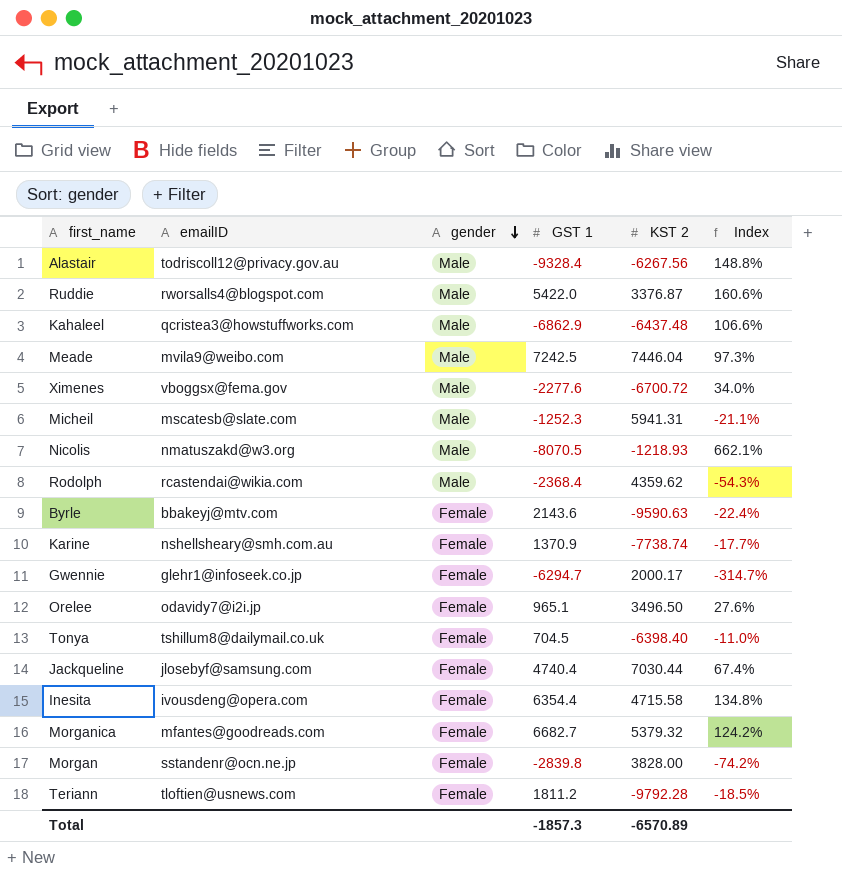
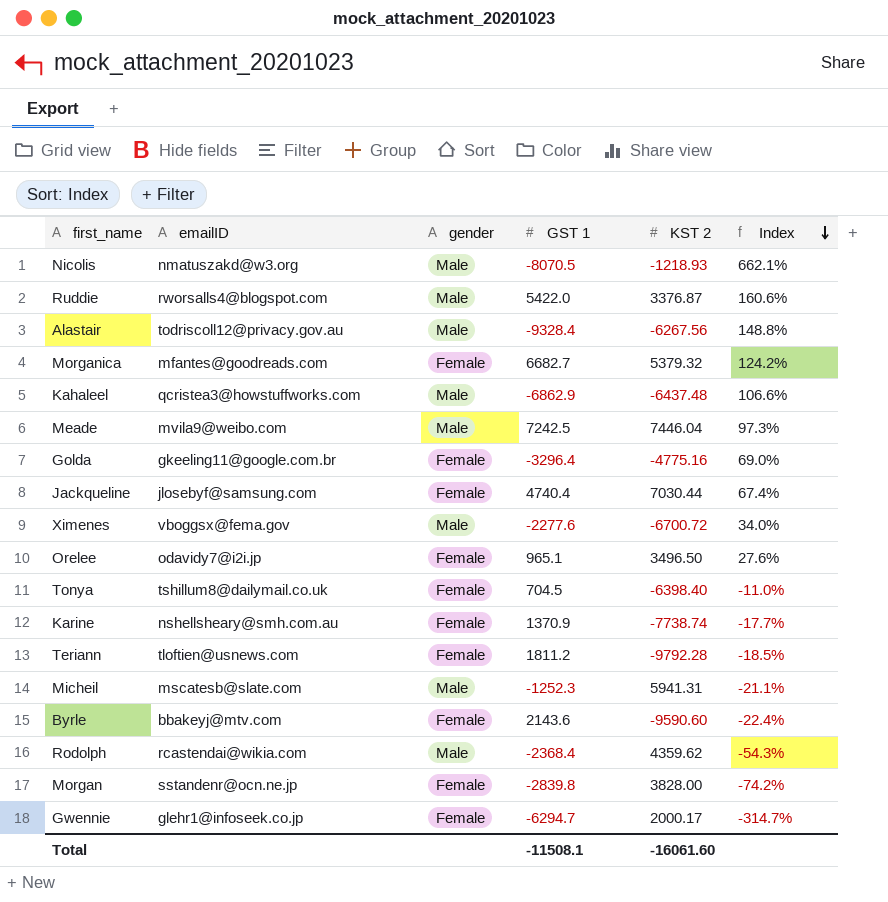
row order: gender descending -> Index descending
row Inesita: ivousdeng@opera.com | Female | 6354.4 | 4715.58 | 134.8% -> none
row Golda: none -> gkeeling11@google.com.br | Female | -3296.4 | -4775.16 | 69.0%
Byrle | KST 2: -9590.63 -> -9590.60
Total | GST 1: -1857.3 -> -11508.1
Total | KST 2: -6570.89 -> -16061.60

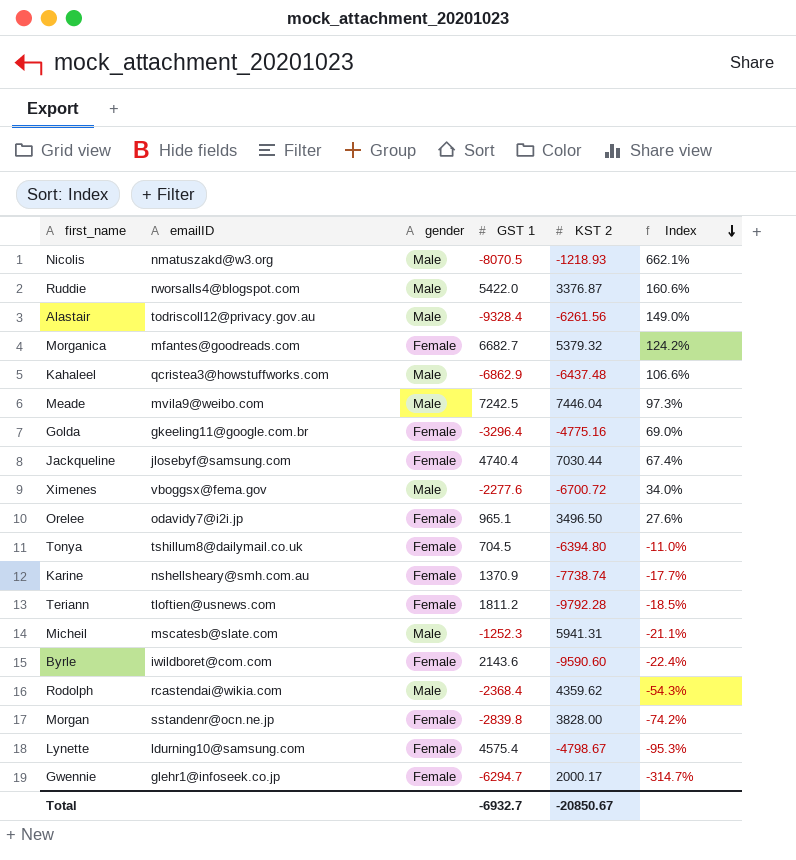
Alastair | KST 2: -6267.56 -> -6261.56
Alastair | Index: 148.8% -> 149.0%
Tonya | KST 2: -6398.40 -> -6394.80
Byrle | emailID: bbakeyj@mtv.com -> iwildboret@com.com
row Lynette: none -> ldurning10@samsung.com | Female | 4575.4 | -4798.67 | -95.3%
Total | GST 1: -11508.1 -> -6932.7
Total | KST 2: -16061.60 -> -20850.67

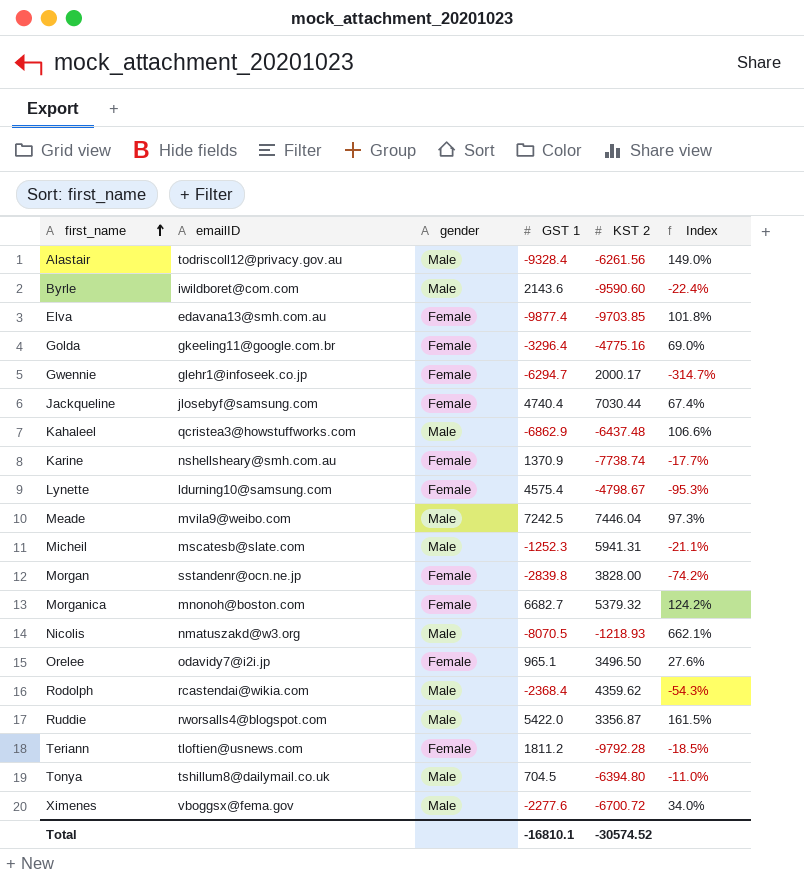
row order: Index descending -> first_name ascending
Byrle | gender: Female -> Male
row Elva: none -> edavana13@smh.com.au | Female | -9877.4 | -9703.85 | 101.8%
Morganica | emailID: mfantes@goodreads.com -> mnonoh@boston.com
Ruddie | KST 2: 3376.87 -> 3356.87
Ruddie | Index: 160.6% -> 161.5%
Tonya | gender: Female -> Male
Total | GST 1: -6932.7 -> -16810.1
Total | KST 2: -20850.67 -> -30574.52

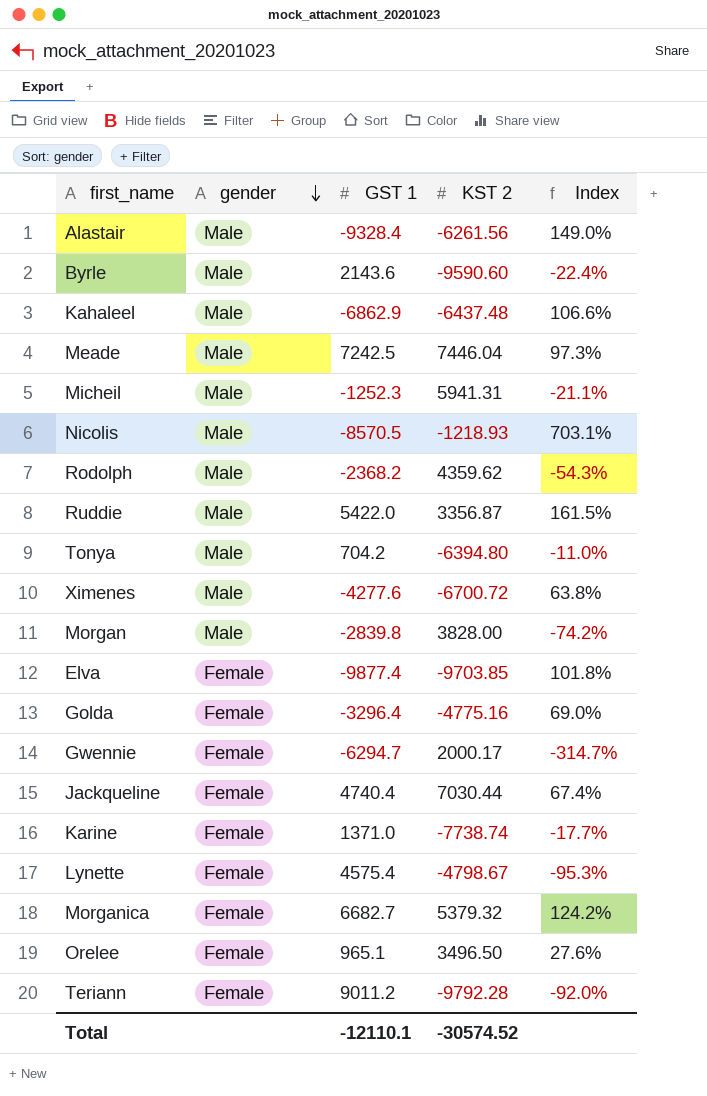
row order: first_name ascending -> gender descending
column emailID | position: 2 -> none
Nicolis | GST 1: -8070.5 -> -8570.5
Nicolis | Index: 662.1% -> 703.1%
Rodolph | GST 1: -2368.4 -> -2368.2
Tonya | GST 1: 704.5 -> 704.2
Ximenes | GST 1: -2277.6 -> -4277.6
Ximenes | Index: 34.0% -> 63.8%
Morgan | gender: Female -> Male
Karine | GST 1: 1370.9 -> 1371.0
Teriann | GST 1: 1811.2 -> 9011.2
Teriann | Index: -18.5% -> -92.0%
Total | GST 1: -16810.1 -> -12110.1

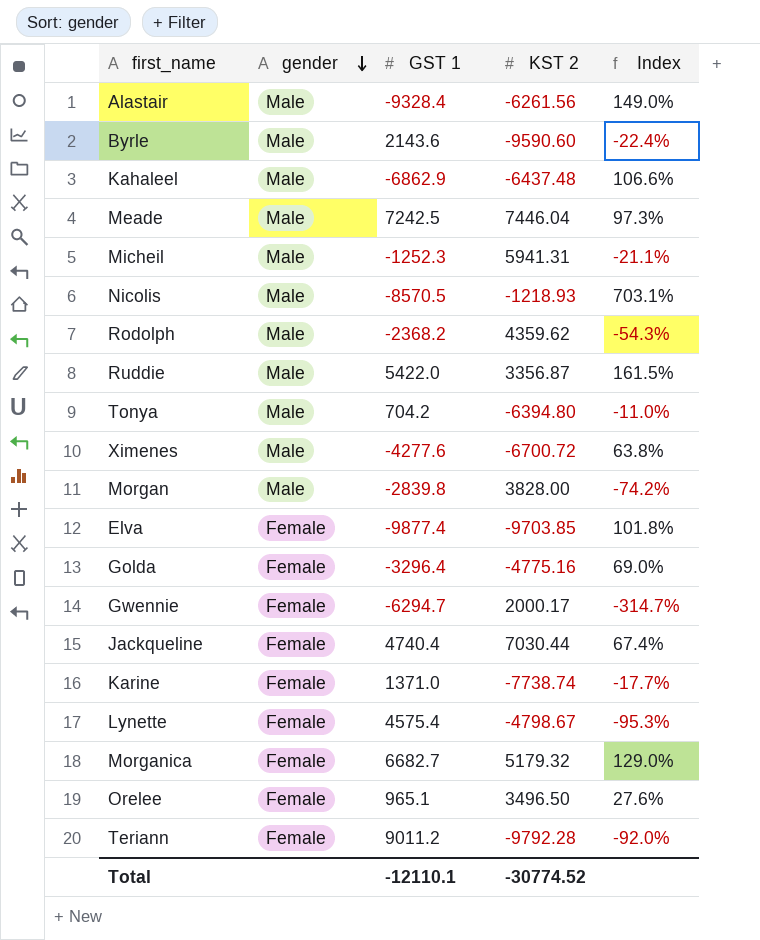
Morganica | KST 2: 5379.32 -> 5179.32
Morganica | Index: 124.2% -> 129.0%
Total | KST 2: -30574.52 -> -30774.52

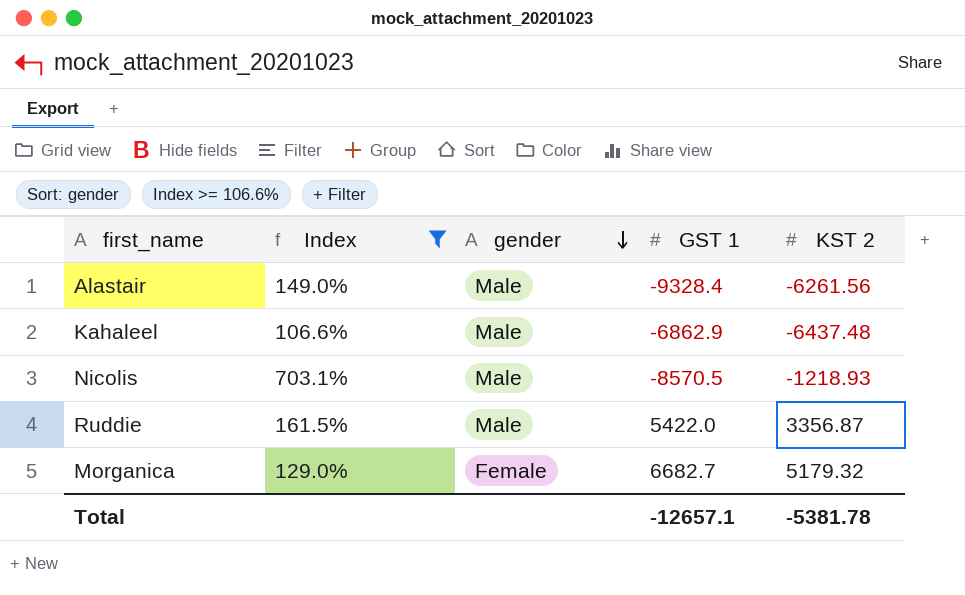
filter: none -> Index >= 106.6%
column Index | position: 5 -> 2
Total | GST 1: -12110.1 -> -12657.1
Total | KST 2: -30774.52 -> -5381.78

